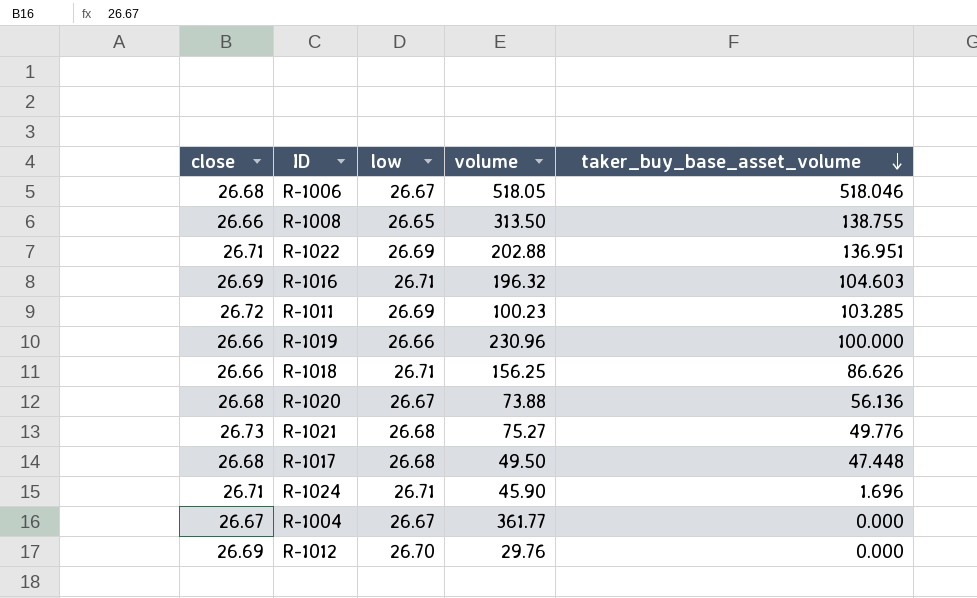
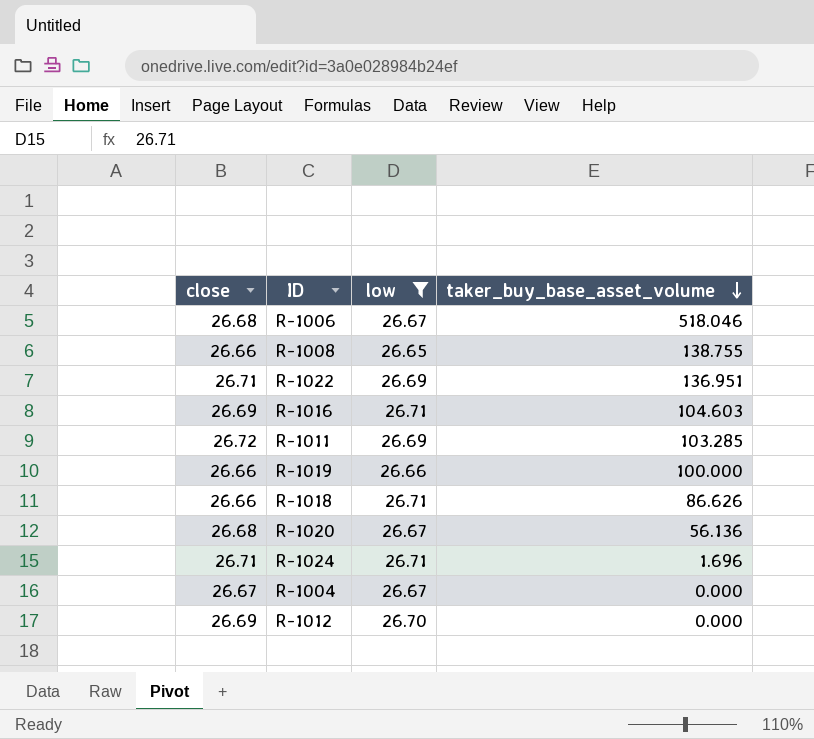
filter: none -> low != 26.68
column volume | position: 4 -> none

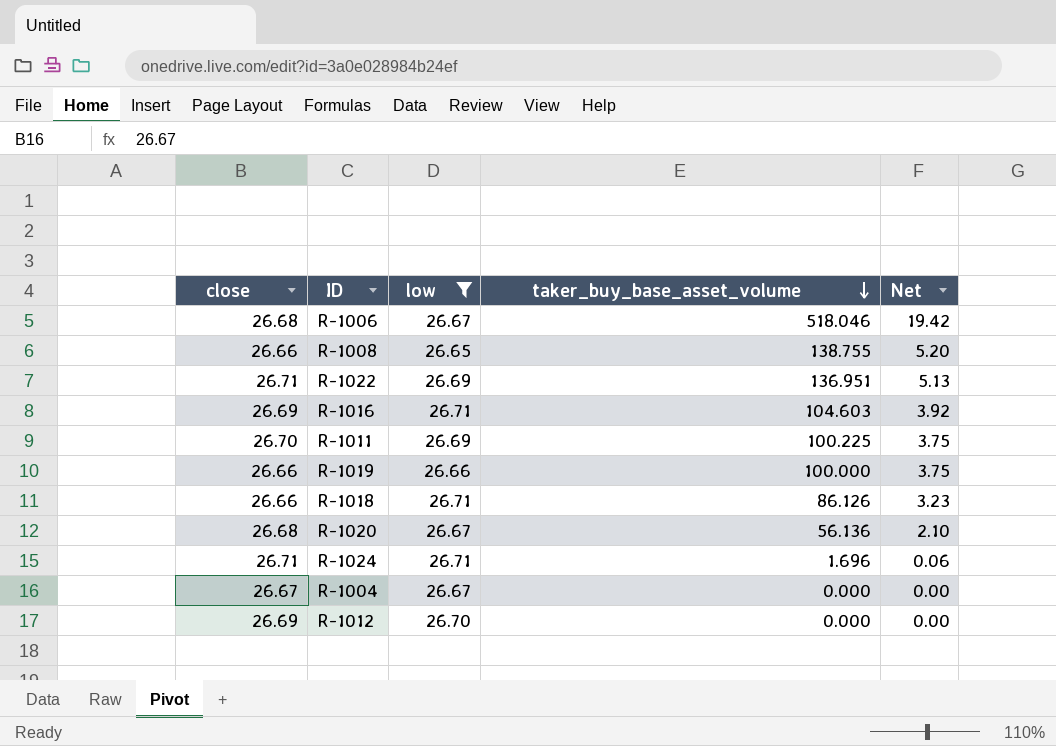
column Net | formula: none -> [taker_buy_base_asset_volume] / [close]
R-1011 | close: 26.72 -> 26.70
R-1011 | taker_buy_base_asset_volume: 103.285 -> 100.225
R-1018 | taker_buy_base_asset_volume: 86.626 -> 86.126

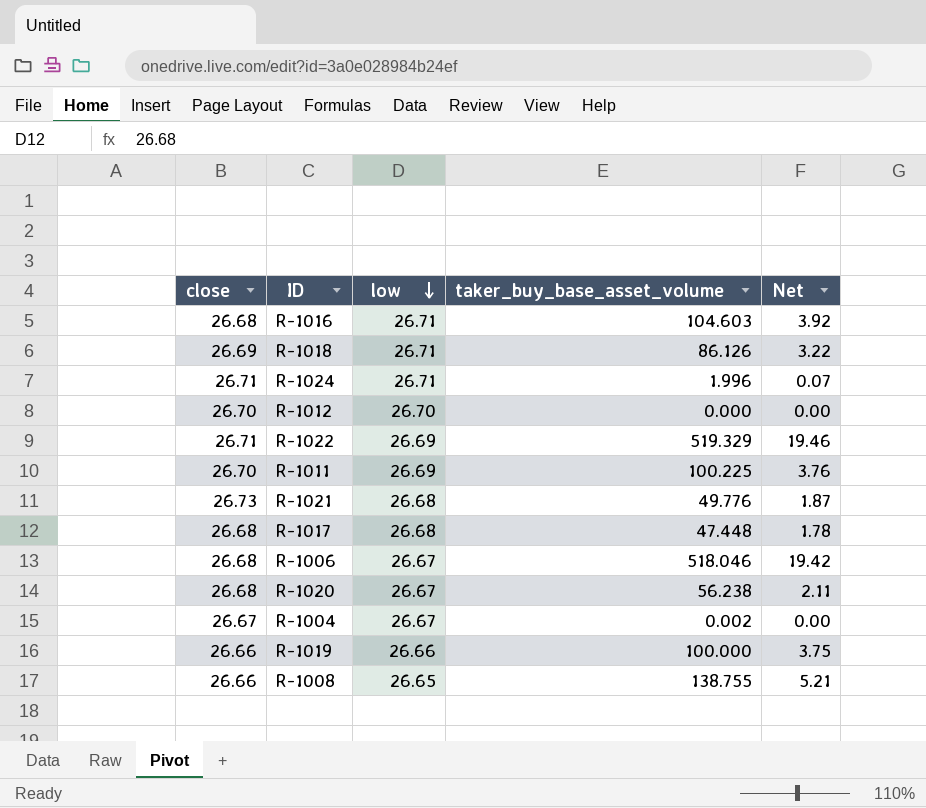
filter: low != 26.68 -> none
row order: taker_buy_base_asset_volume descending -> low descending
column Net | formula: [taker_buy_base_asset_volume] / [close] -> [taker_buy_base_asset_volume] / [low]
R-1016 | close: 26.69 -> 26.68
R-1018 | close: 26.66 -> 26.69
R-1024 | taker_buy_base_asset_volume: 1.696 -> 1.996
R-1012 | close: 26.69 -> 26.70
R-1022 | taker_buy_base_asset_volume: 136.951 -> 519.329
R-1020 | taker_buy_base_asset_volume: 56.136 -> 56.238
R-1004 | taker_buy_base_asset_volume: 0.000 -> 0.002

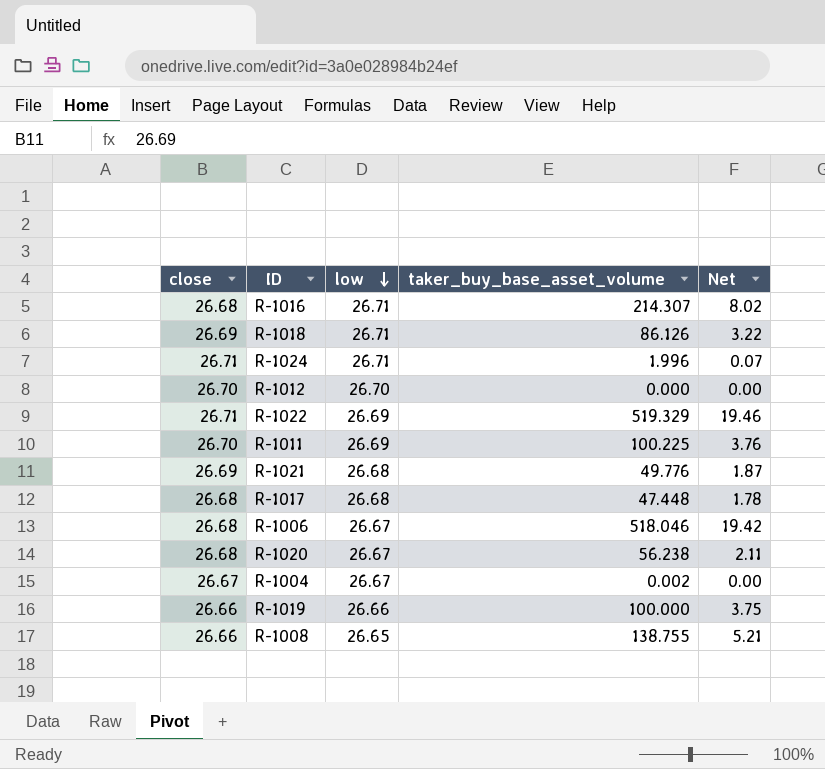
R-1016 | taker_buy_base_asset_volume: 104.603 -> 214.307
R-1016 | Net: 3.92 -> 8.02
R-1021 | close: 26.73 -> 26.69

